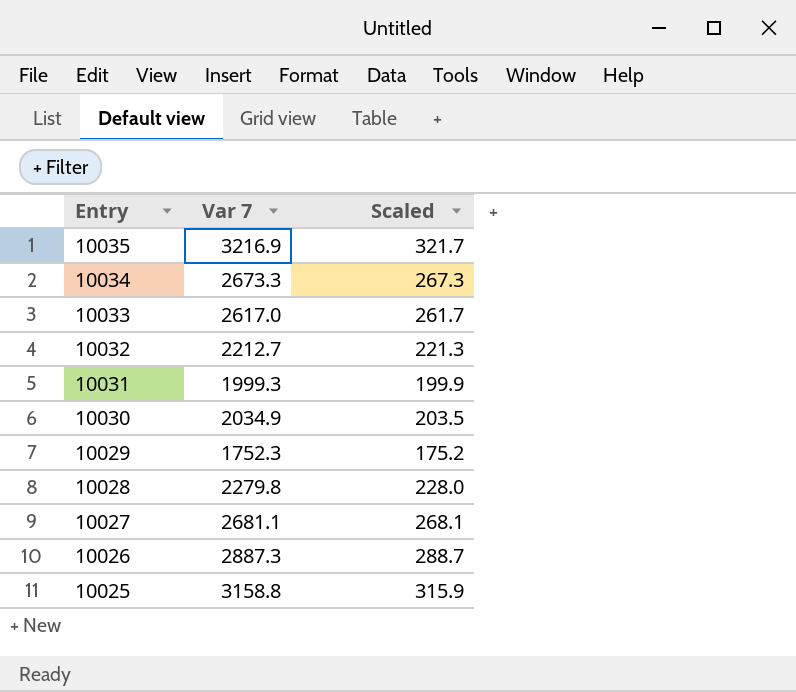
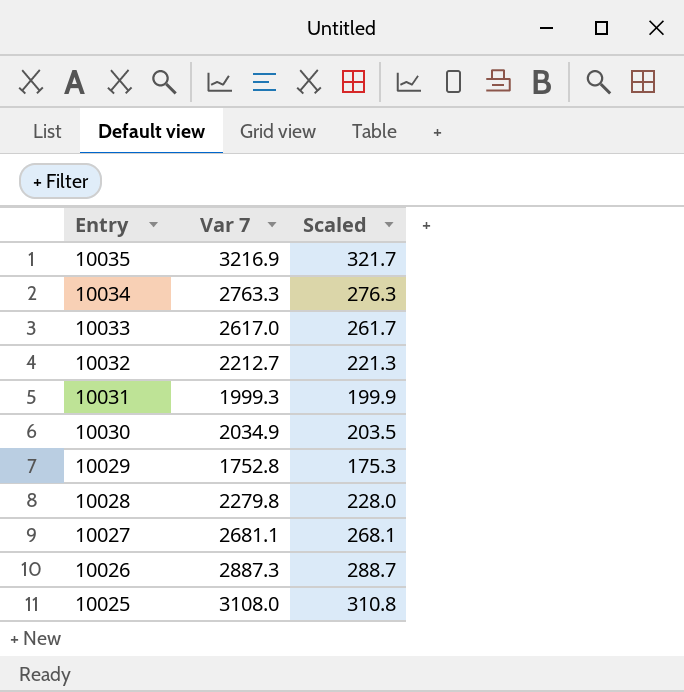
10034 | Var 7: 2673.3 -> 2763.3
10034 | Scaled: 267.3 -> 276.3
10029 | Var 7: 1752.3 -> 1752.8
10029 | Scaled: 175.2 -> 175.3
10025 | Var 7: 3158.8 -> 3108.0
10025 | Scaled: 315.9 -> 310.8

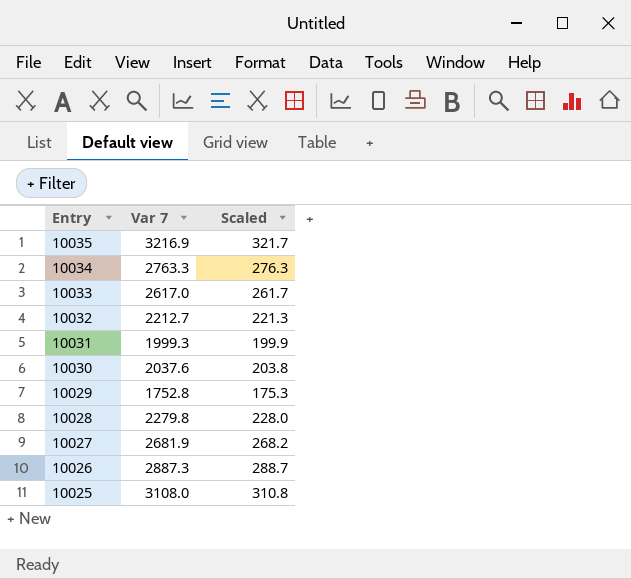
10030 | Var 7: 2034.9 -> 2037.6
10030 | Scaled: 203.5 -> 203.8
10027 | Var 7: 2681.1 -> 2681.9
10027 | Scaled: 268.1 -> 268.2

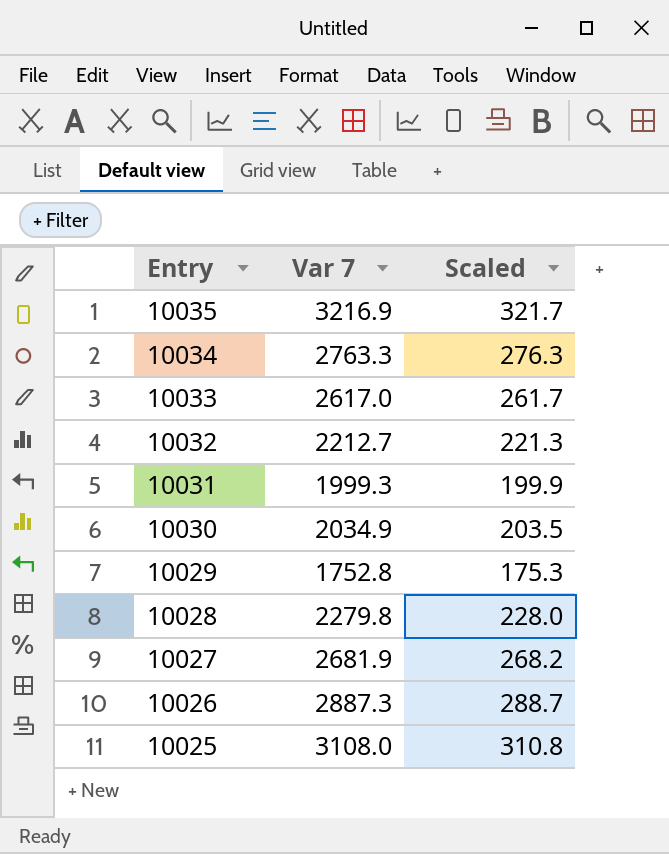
10030 | Var 7: 2037.6 -> 2034.9
10030 | Scaled: 203.8 -> 203.5

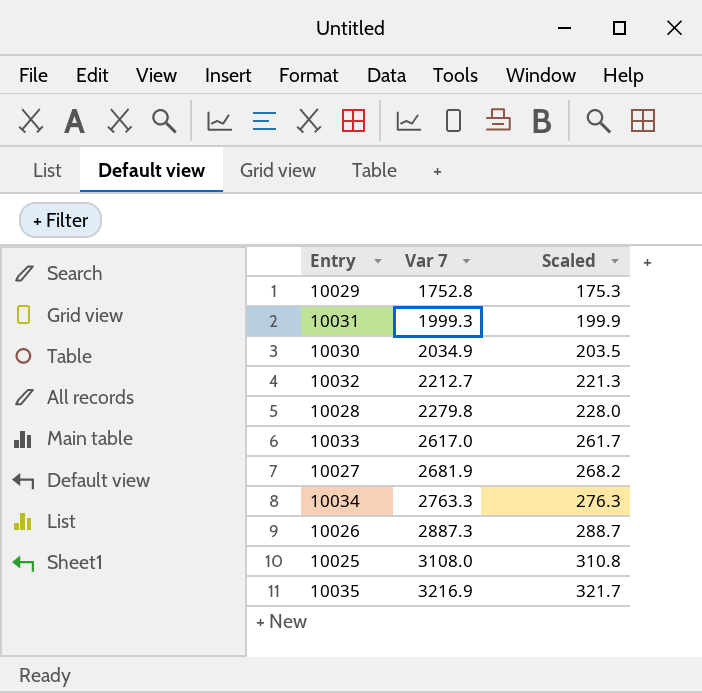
row order: Entry descending -> Var 7 ascending

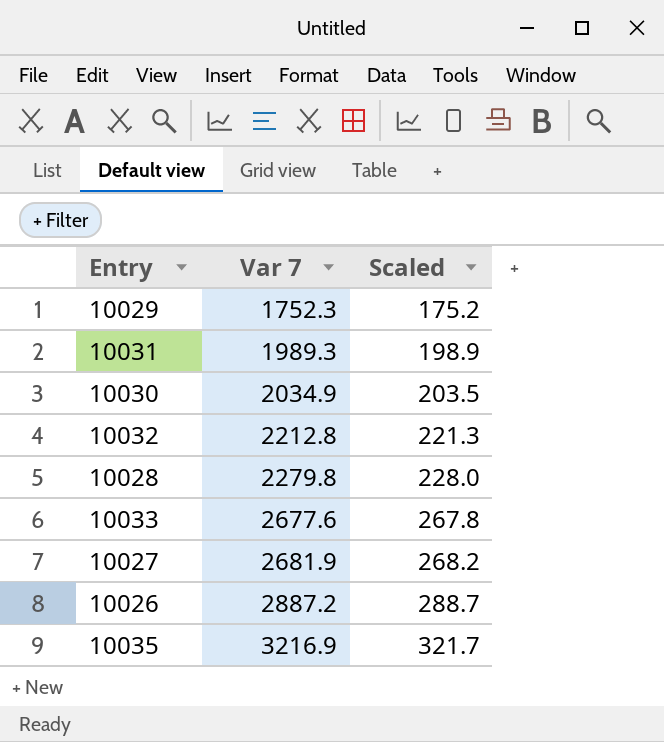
row 10034: 2763.3 | 276.3 -> none
row 10025: 3108.0 | 310.8 -> none
10029 | Var 7: 1752.8 -> 1752.3
10029 | Scaled: 175.3 -> 175.2
10031 | Var 7: 1999.3 -> 1989.3
10031 | Scaled: 199.9 -> 198.9
10032 | Var 7: 2212.7 -> 2212.8
10033 | Var 7: 2617.0 -> 2677.6
10033 | Scaled: 261.7 -> 267.8
10026 | Var 7: 2887.3 -> 2887.2

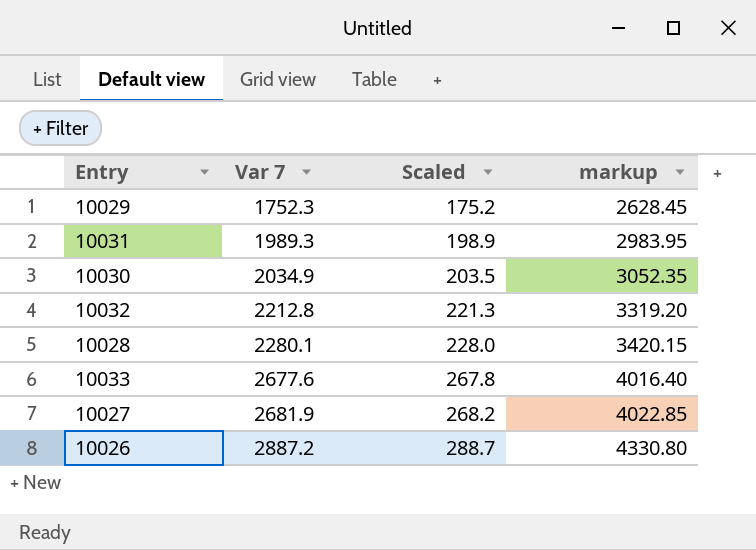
column markup | formula: none -> [Var 7] * 1.5
row 10035: 3216.9 | 321.7 -> none
10028 | Var 7: 2279.8 -> 2280.1

